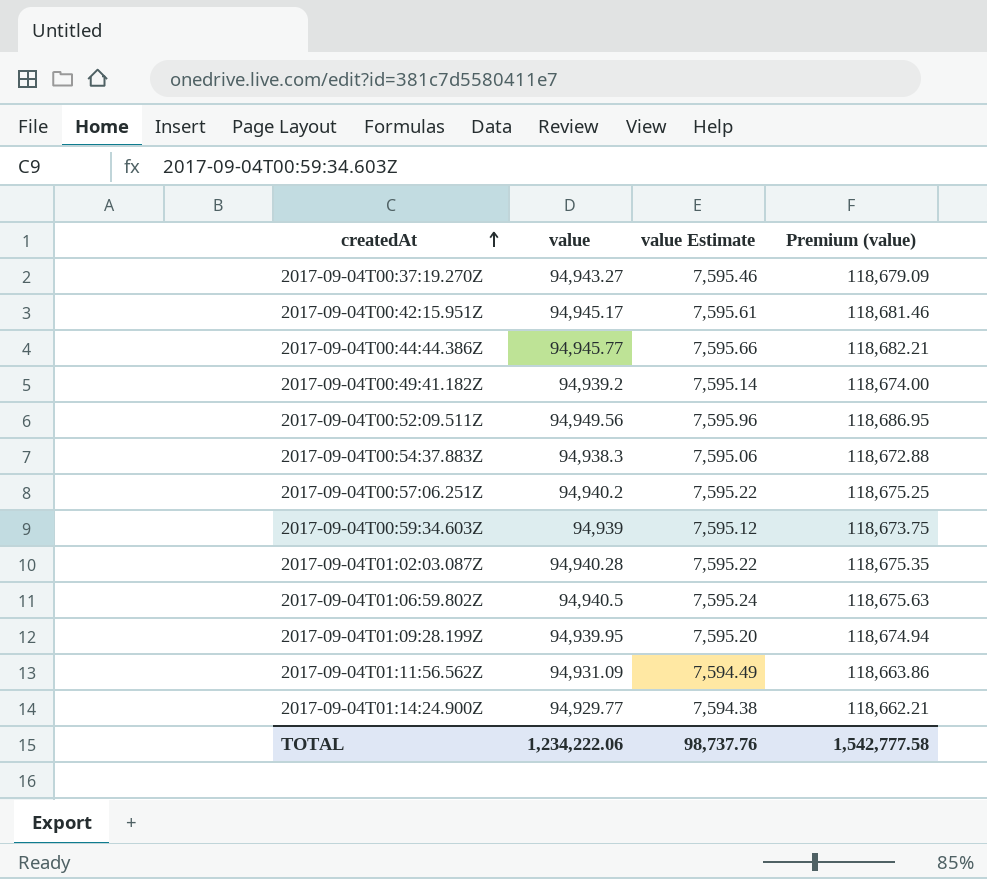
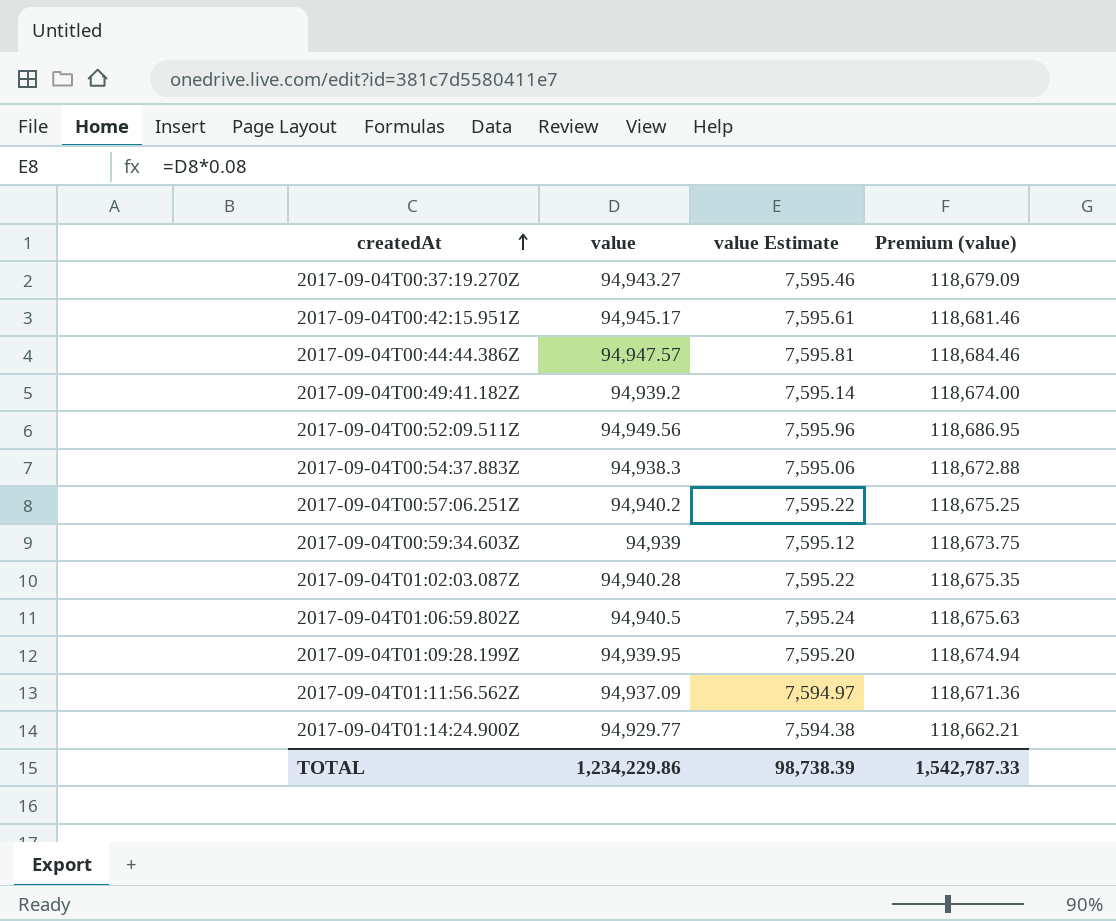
2017-09-04T00:44:44.386Z | value: 94,945.77 -> 94,947.57
2017-09-04T00:44:44.386Z | value Estimate: 7,595.66 -> 7,595.81
2017-09-04T00:44:44.386Z | Premium (value): 118,682.21 -> 118,684.46
2017-09-04T01:11:56.562Z | value: 94,931.09 -> 94,937.09
2017-09-04T01:11:56.562Z | value Estimate: 7,594.49 -> 7,594.97
2017-09-04T01:11:56.562Z | Premium (value): 118,663.86 -> 118,671.36
TOTAL | value: 1,234,222.06 -> 1,234,229.86
TOTAL | value Estimate: 98,737.76 -> 98,738.39
TOTAL | Premium (value): 1,542,777.58 -> 1,542,787.33

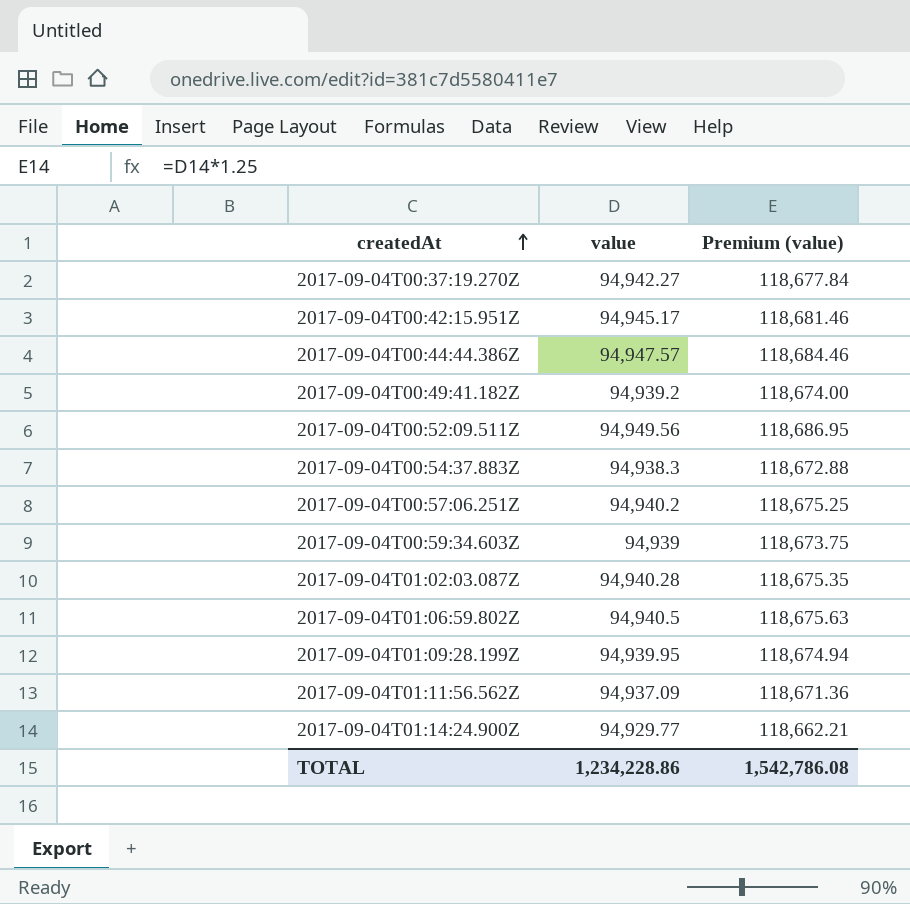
column value Estimate | formula: [value] * 0.08 -> none
2017-09-04T00:37:19.270Z | value: 94,943.27 -> 94,942.27
2017-09-04T00:37:19.270Z | Premium (value): 118,679.09 -> 118,677.84
TOTAL | value: 1,234,229.86 -> 1,234,228.86
TOTAL | Premium (value): 1,542,787.33 -> 1,542,786.08

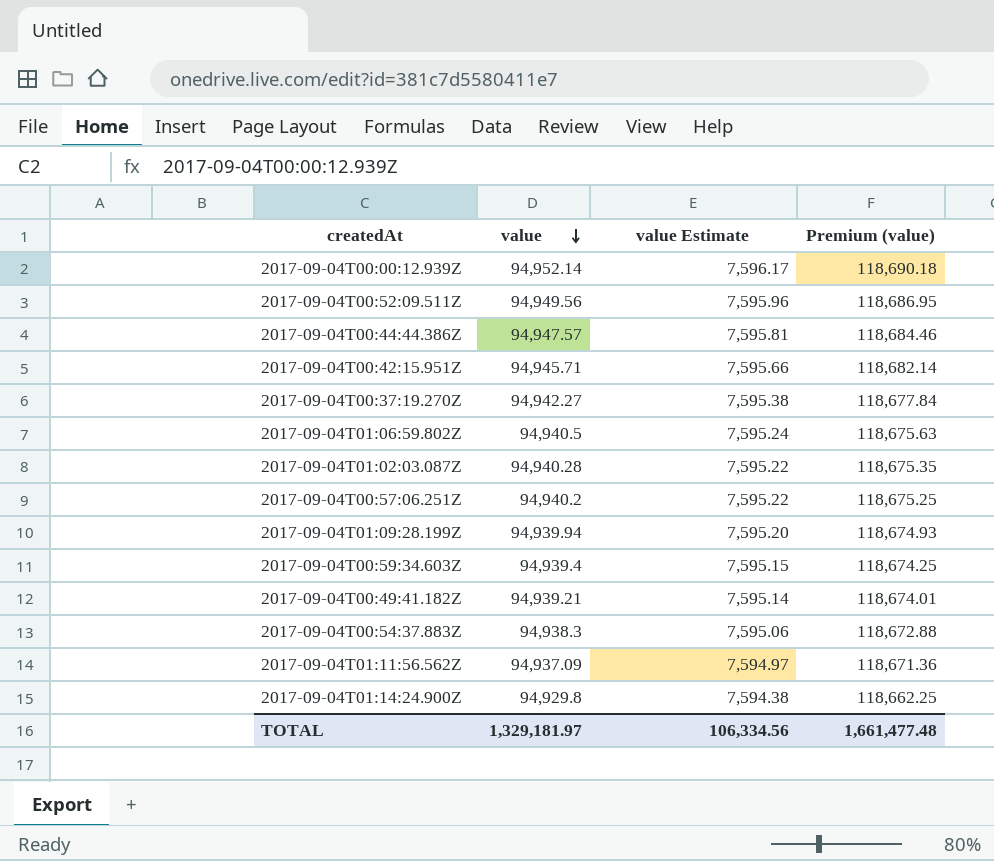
row order: createdAt ascending -> value descending
column value Estimate | formula: none -> [value] * 0.08
row 2017-09-04T00:00:12.939Z: none -> 94,952.14 | 7,596.17 | 118,690.18
2017-09-04T00:42:15.951Z | value: 94,945.17 -> 94,945.71
2017-09-04T00:42:15.951Z | Premium (value): 118,681.46 -> 118,682.14
2017-09-04T01:09:28.199Z | value: 94,939.95 -> 94,939.94
2017-09-04T01:09:28.199Z | Premium (value): 118,674.94 -> 118,674.93
2017-09-04T00:59:34.603Z | value: 94,939 -> 94,939.4
2017-09-04T00:59:34.603Z | Premium (value): 118,673.75 -> 118,674.25
2017-09-04T00:49:41.182Z | value: 94,939.2 -> 94,939.21
2017-09-04T00:49:41.182Z | Premium (value): 118,674.00 -> 118,674.01
2017-09-04T01:14:24.900Z | value: 94,929.77 -> 94,929.8
2017-09-04T01:14:24.900Z | Premium (value): 118,662.21 -> 118,662.25
TOTAL | value: 1,234,228.86 -> 1,329,181.97
TOTAL | Premium (value): 1,542,786.08 -> 1,661,477.48

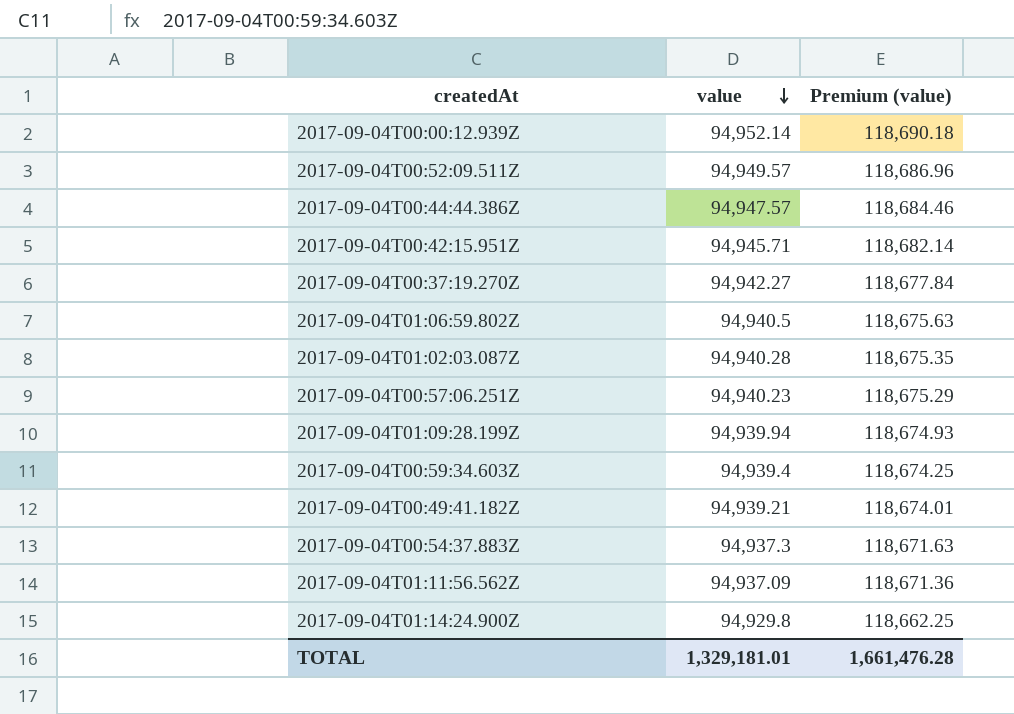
column value Estimate | formula: [value] * 0.08 -> none
2017-09-04T00:52:09.511Z | value: 94,949.56 -> 94,949.57
2017-09-04T00:52:09.511Z | Premium (value): 118,686.95 -> 118,686.96
2017-09-04T00:57:06.251Z | value: 94,940.2 -> 94,940.23
2017-09-04T00:57:06.251Z | Premium (value): 118,675.25 -> 118,675.29
2017-09-04T00:54:37.883Z | value: 94,938.3 -> 94,937.3
2017-09-04T00:54:37.883Z | Premium (value): 118,672.88 -> 118,671.63
TOTAL | value: 1,329,181.97 -> 1,329,181.01
TOTAL | Premium (value): 1,661,477.48 -> 1,661,476.28

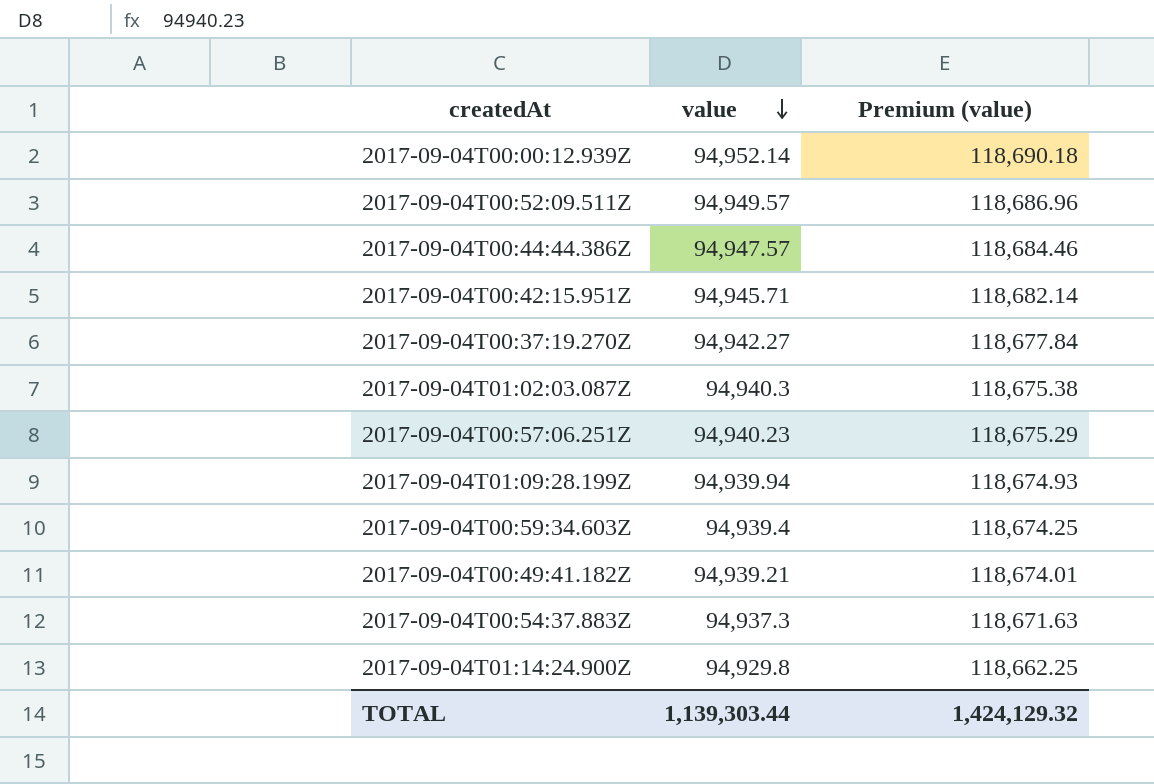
row 2017-09-04T01:06:59.802Z: 94,940.5 | 118,675.63 -> none
row 2017-09-04T01:11:56.562Z: 94,937.09 | 118,671.36 -> none
2017-09-04T01:02:03.087Z | value: 94,940.28 -> 94,940.3
2017-09-04T01:02:03.087Z | Premium (value): 118,675.35 -> 118,675.38
TOTAL | value: 1,329,181.01 -> 1,139,303.44
TOTAL | Premium (value): 1,661,476.28 -> 1,424,129.32

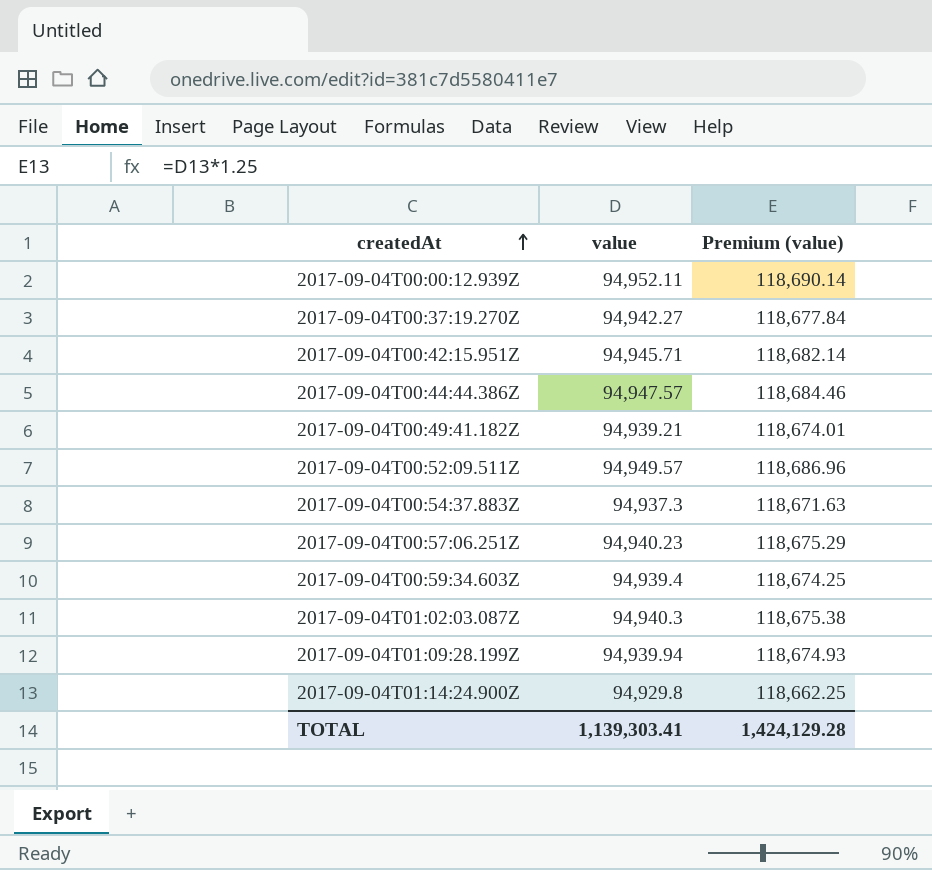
row order: value descending -> createdAt ascending
2017-09-04T00:00:12.939Z | value: 94,952.14 -> 94,952.11
2017-09-04T00:00:12.939Z | Premium (value): 118,690.18 -> 118,690.14
TOTAL | value: 1,139,303.44 -> 1,139,303.41
TOTAL | Premium (value): 1,424,129.32 -> 1,424,129.28

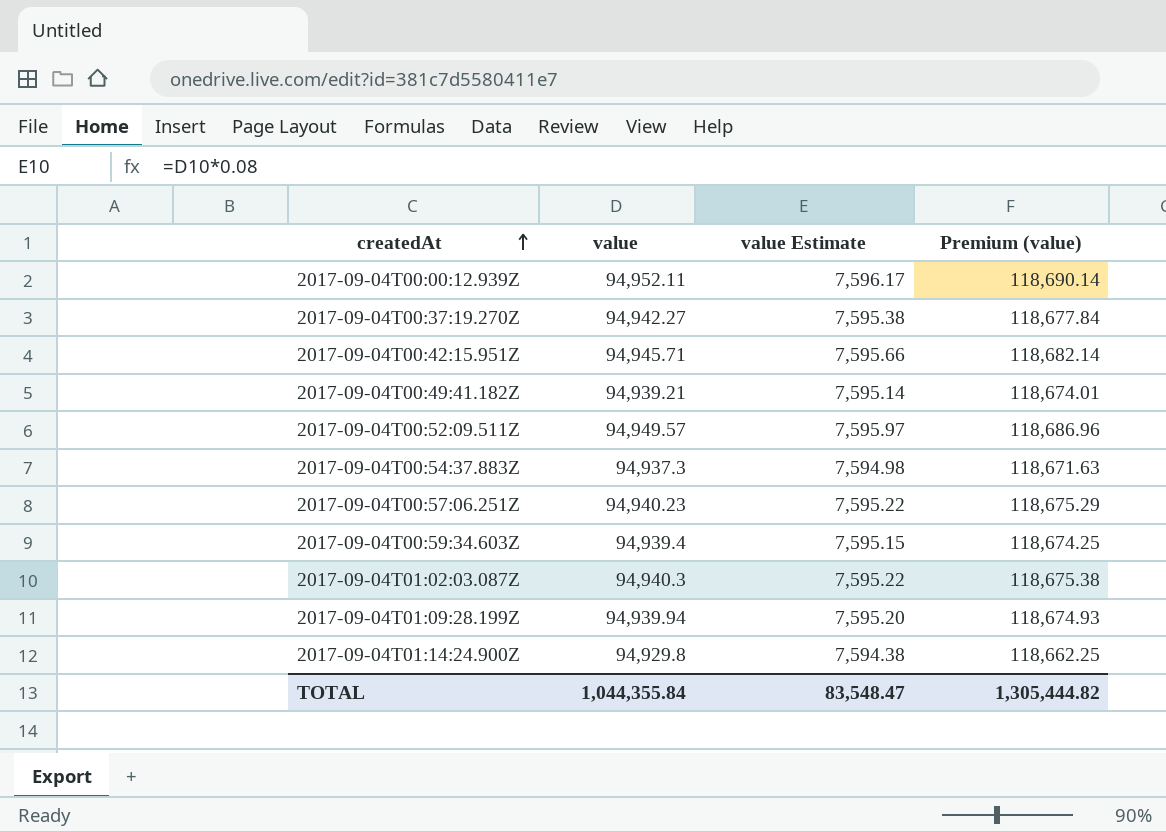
column value Estimate | formula: none -> [value] * 0.08
row 2017-09-04T00:44:44.386Z: 94,947.57 | 118,684.46 -> none
TOTAL | value: 1,139,303.41 -> 1,044,355.84
TOTAL | Premium (value): 1,424,129.28 -> 1,305,444.82

